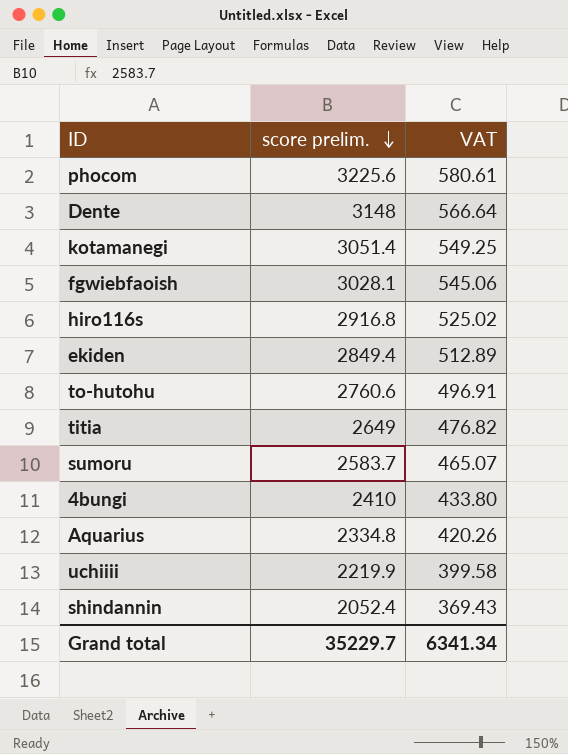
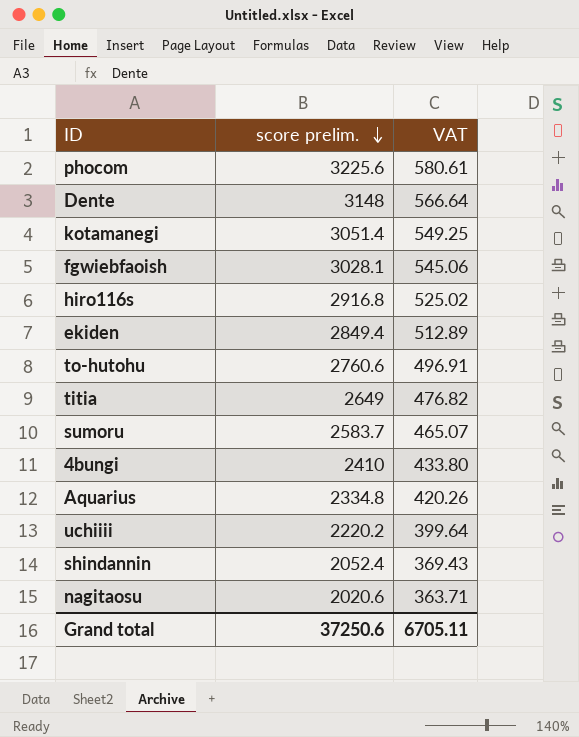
uchiiii | score prelim.: 2219.9 -> 2220.2
uchiiii | VAT: 399.58 -> 399.64
row nagitaosu: none -> 2020.6 | 363.71
Grand total | score prelim.: 35229.7 -> 37250.6
Grand total | VAT: 6341.34 -> 6705.11

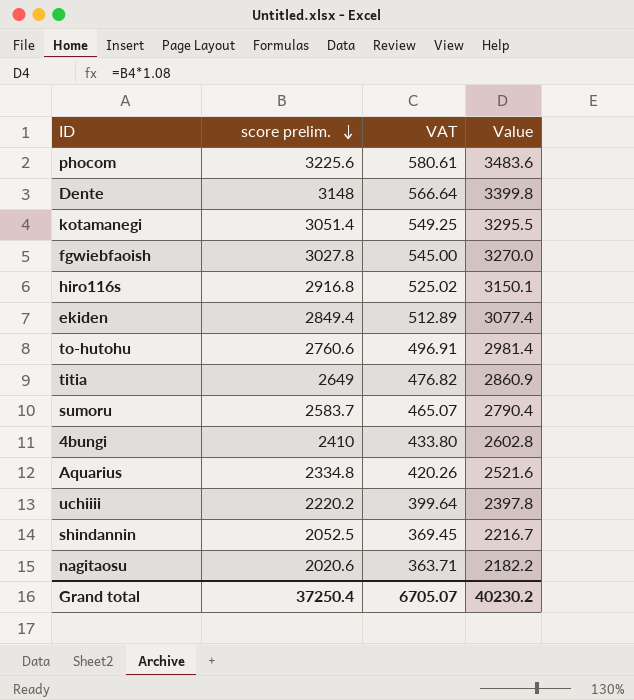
column Value | formula: none -> [score prelim.] * 1.08
fgwiebfaoish | score prelim.: 3028.1 -> 3027.8
fgwiebfaoish | VAT: 545.06 -> 545.00
shindannin | score prelim.: 2052.4 -> 2052.5
shindannin | VAT: 369.43 -> 369.45
Grand total | score prelim.: 37250.6 -> 37250.4
Grand total | VAT: 6705.11 -> 6705.07

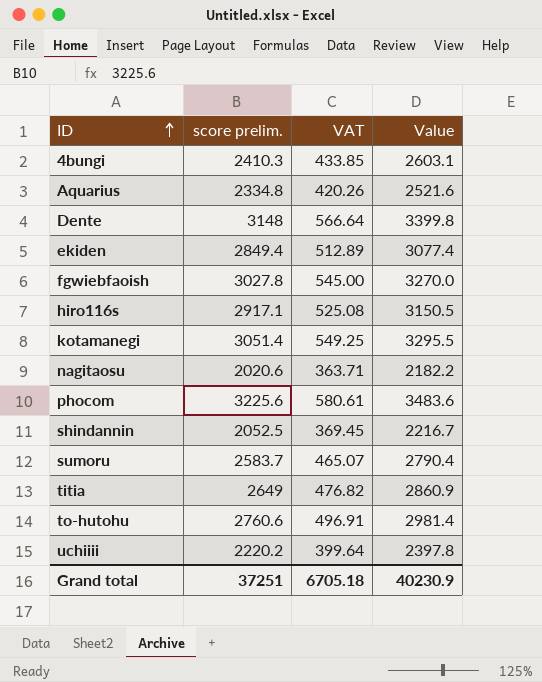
row order: score prelim. descending -> ID ascending
4bungi | score prelim.: 2410 -> 2410.3
4bungi | VAT: 433.80 -> 433.85
4bungi | Value: 2602.8 -> 2603.1
hiro116s | score prelim.: 2916.8 -> 2917.1
hiro116s | VAT: 525.02 -> 525.08
hiro116s | Value: 3150.1 -> 3150.5
Grand total | score prelim.: 37250.4 -> 37251
Grand total | VAT: 6705.07 -> 6705.18
Grand total | Value: 40230.2 -> 40230.9

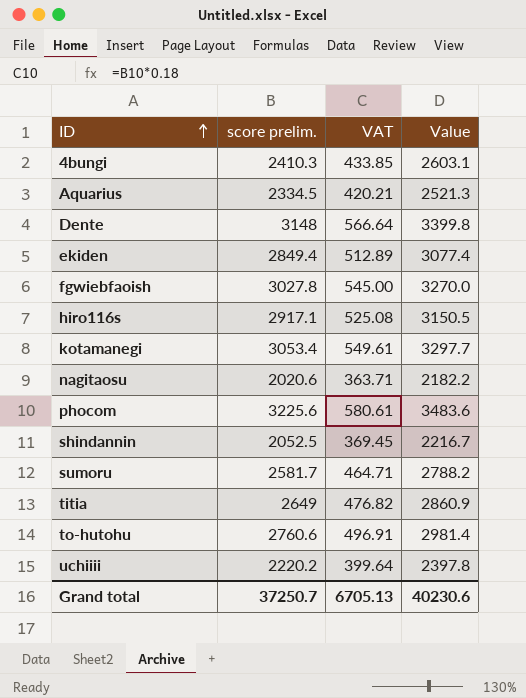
Aquarius | score prelim.: 2334.8 -> 2334.5
Aquarius | VAT: 420.26 -> 420.21
Aquarius | Value: 2521.6 -> 2521.3
kotamanegi | score prelim.: 3051.4 -> 3053.4
kotamanegi | VAT: 549.25 -> 549.61
kotamanegi | Value: 3295.5 -> 3297.7
sumoru | score prelim.: 2583.7 -> 2581.7
sumoru | VAT: 465.07 -> 464.71
sumoru | Value: 2790.4 -> 2788.2
Grand total | score prelim.: 37251 -> 37250.7
Grand total | VAT: 6705.18 -> 6705.13
Grand total | Value: 40230.9 -> 40230.6

